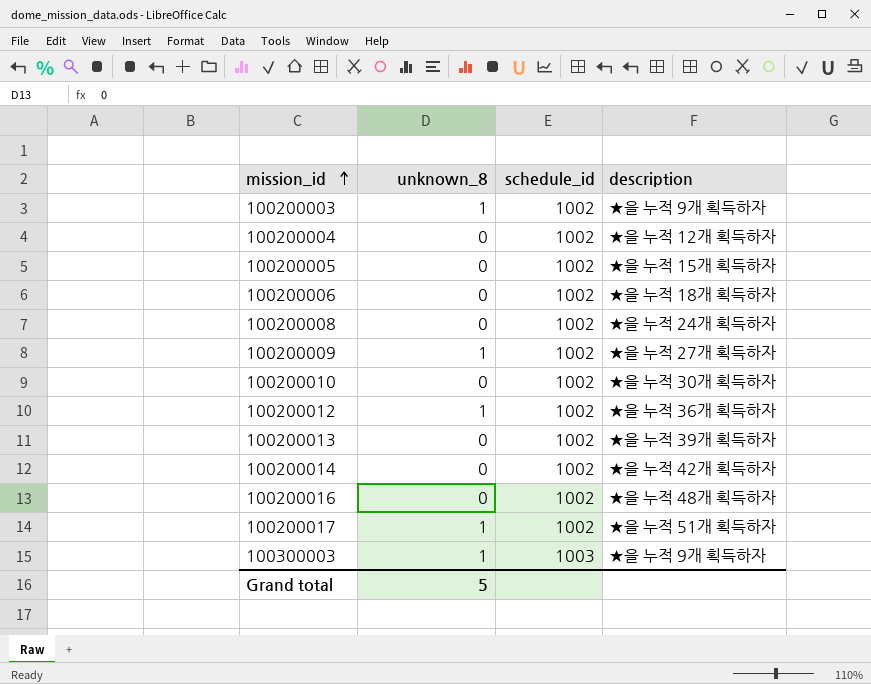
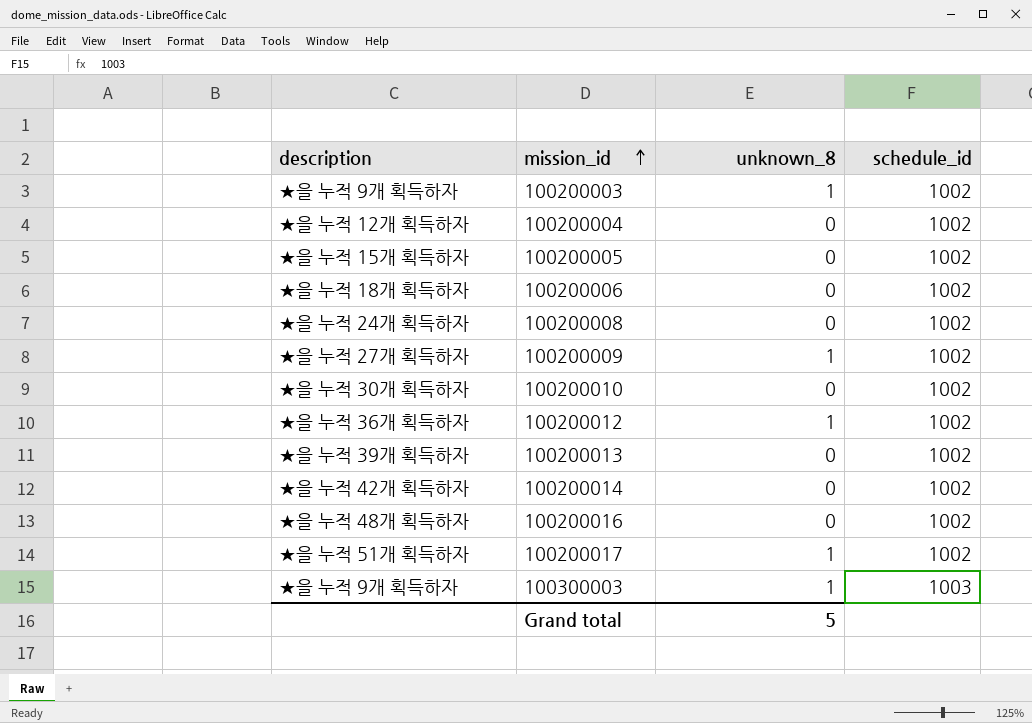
column description | position: 4 -> 1

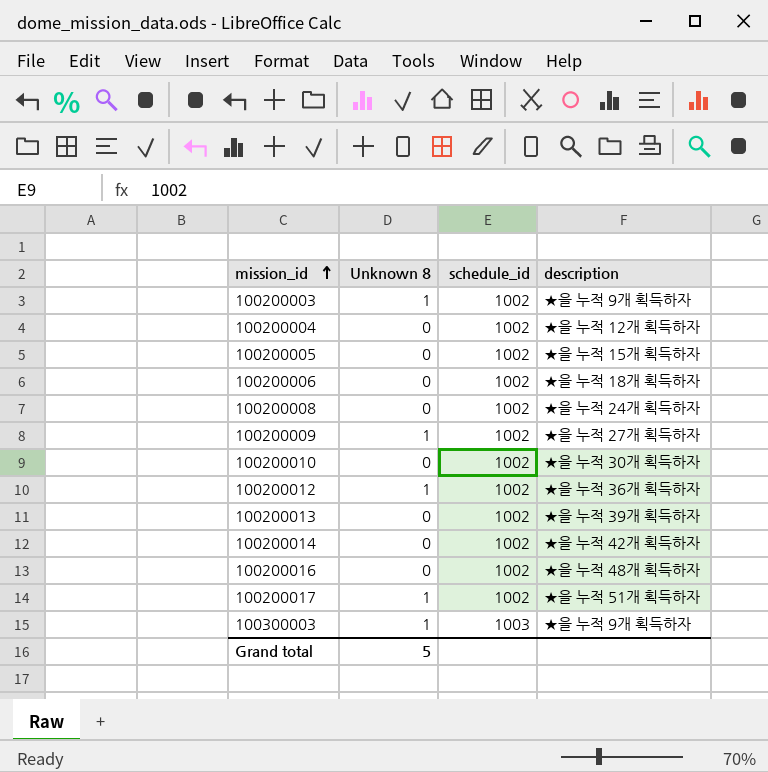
column name: unknown_8 -> Unknown 8
column description | position: 1 -> 4

